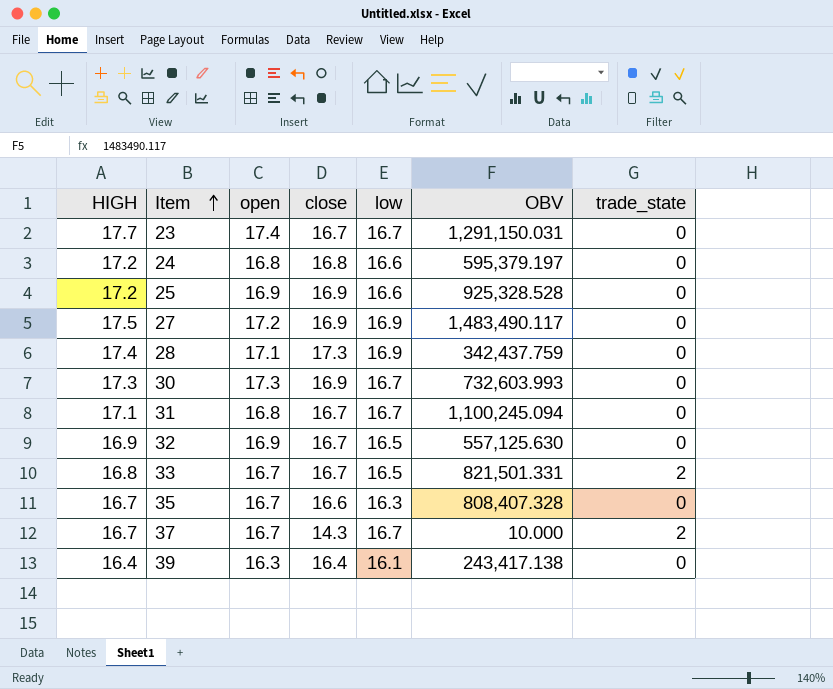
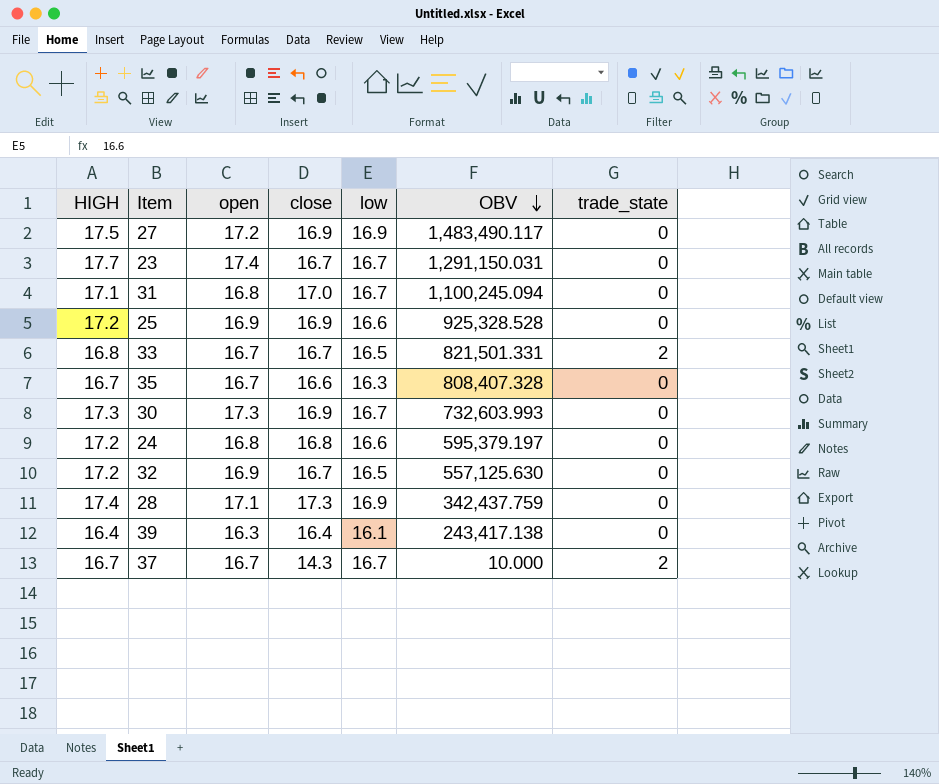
row order: Item ascending -> OBV descending
31 | close: 16.7 -> 17.0
32 | HIGH: 16.9 -> 17.2

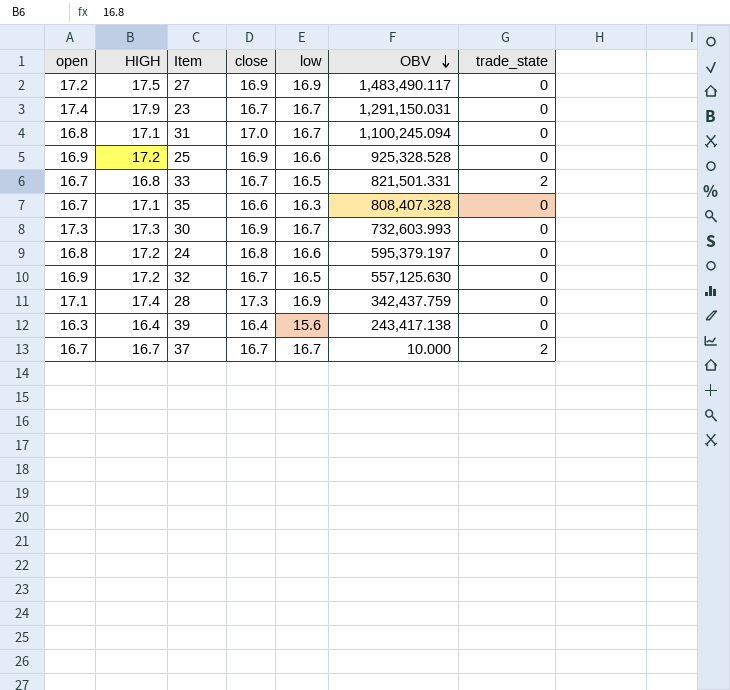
column open | position: 3 -> 1
23 | HIGH: 17.7 -> 17.9
35 | HIGH: 16.7 -> 17.1
39 | low: 16.1 -> 15.6
37 | close: 14.3 -> 16.7

